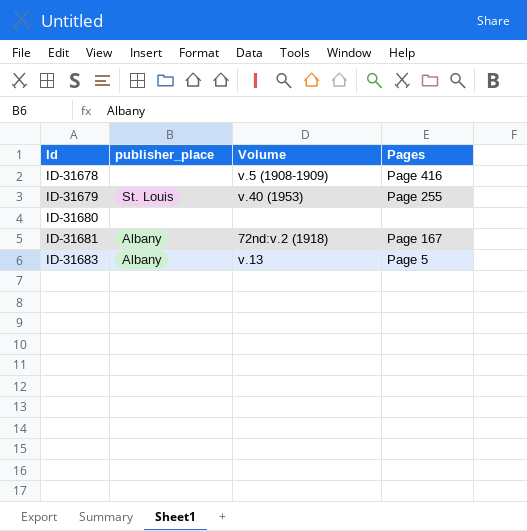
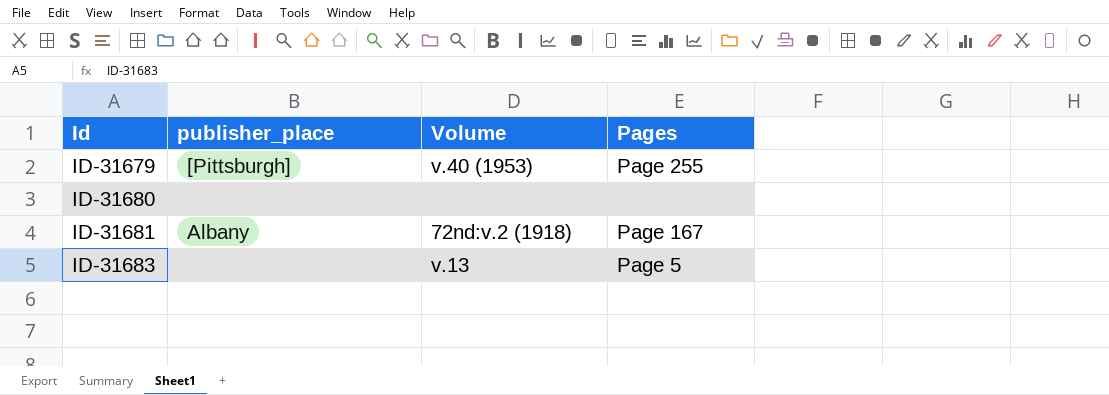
row ID-31678: none | v.5 (1908-1909) | Page 416 -> none
ID-31679 | publisher_place: St. Louis -> [Pittsburgh]
ID-31683 | publisher_place: Albany -> none

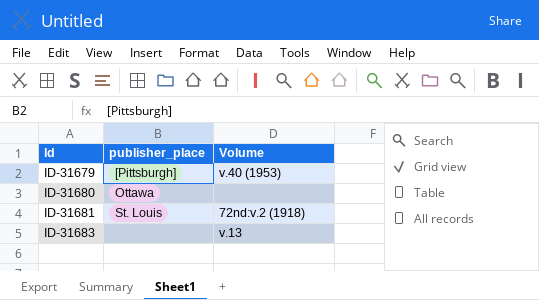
column Pages | position: 4 -> none
ID-31680 | publisher_place: none -> Ottawa
ID-31681 | publisher_place: Albany -> St. Louis

